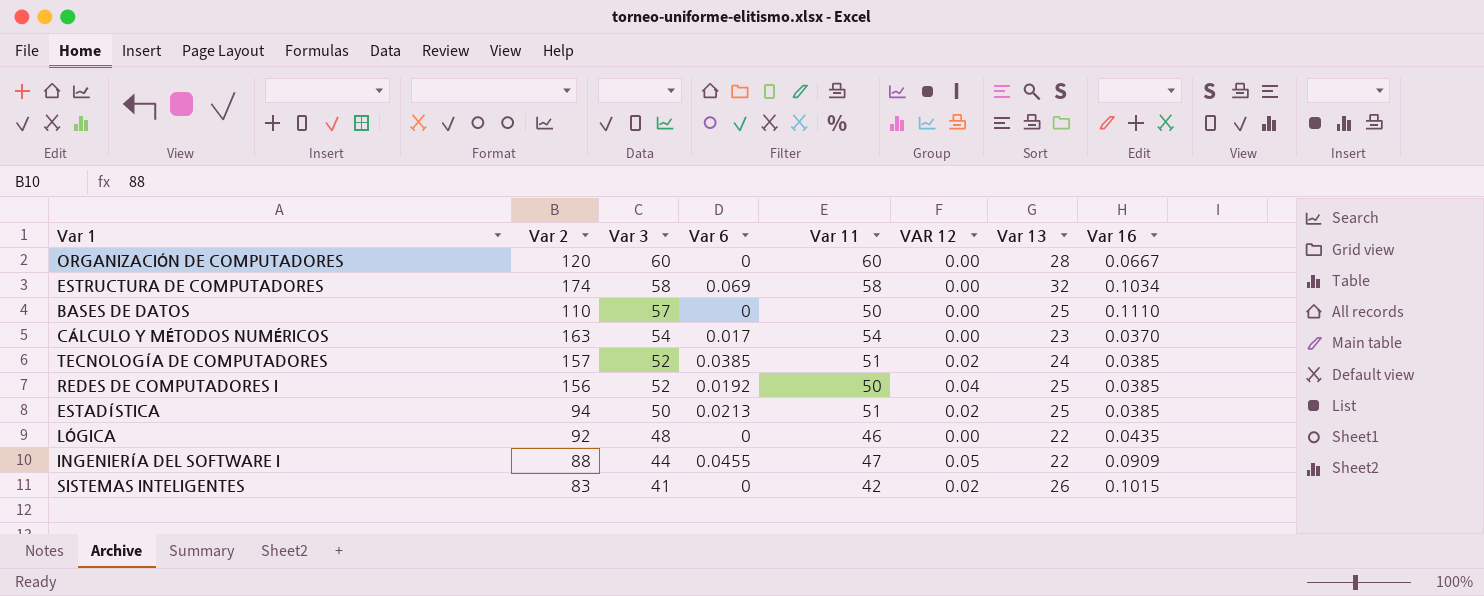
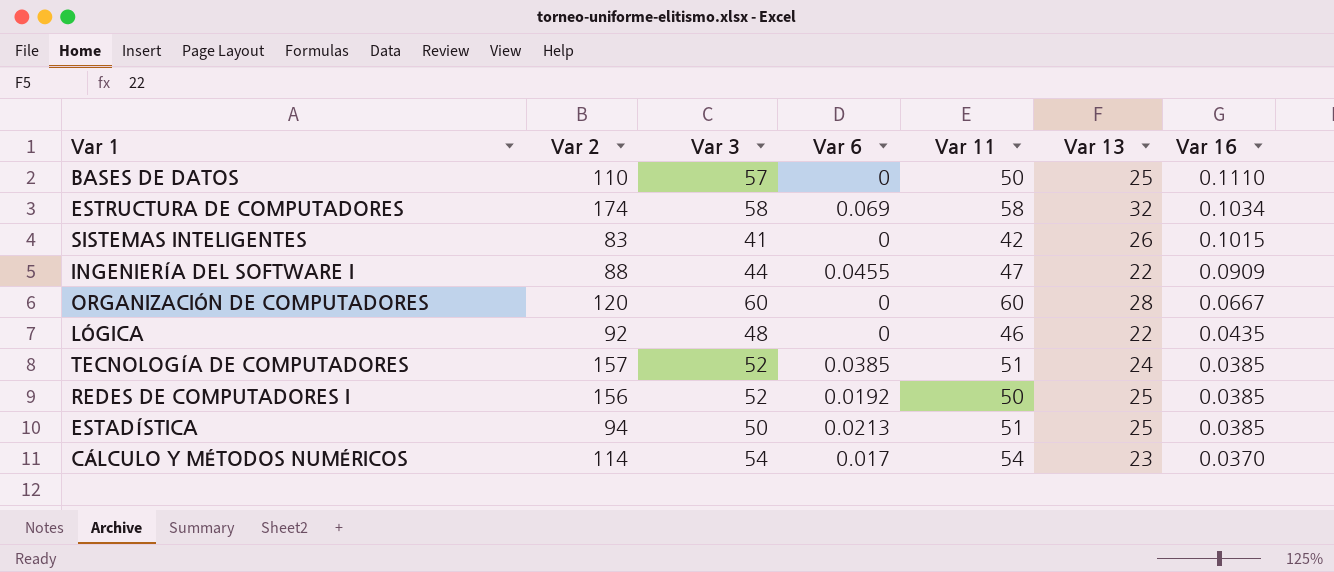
row order: Var 3 descending -> Var 16 descending
column VAR 12 | position: 6 -> none
CÁLCULO Y MÉTODOS NUMÉRICOS | Var 2: 163 -> 114

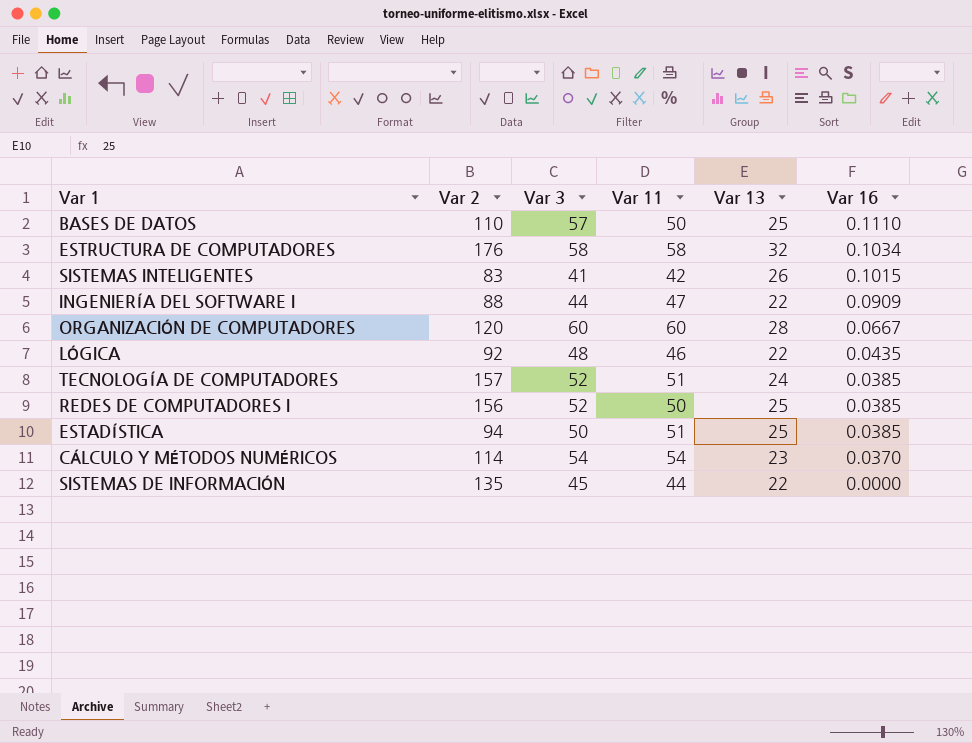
column Var 6 | position: 4 -> none
ESTRUCTURA DE COMPUTADORES | Var 2: 174 -> 176
row SISTEMAS DE INFORMACIÓN: none -> 135 | 45 | 44 | 22 | 0.0000

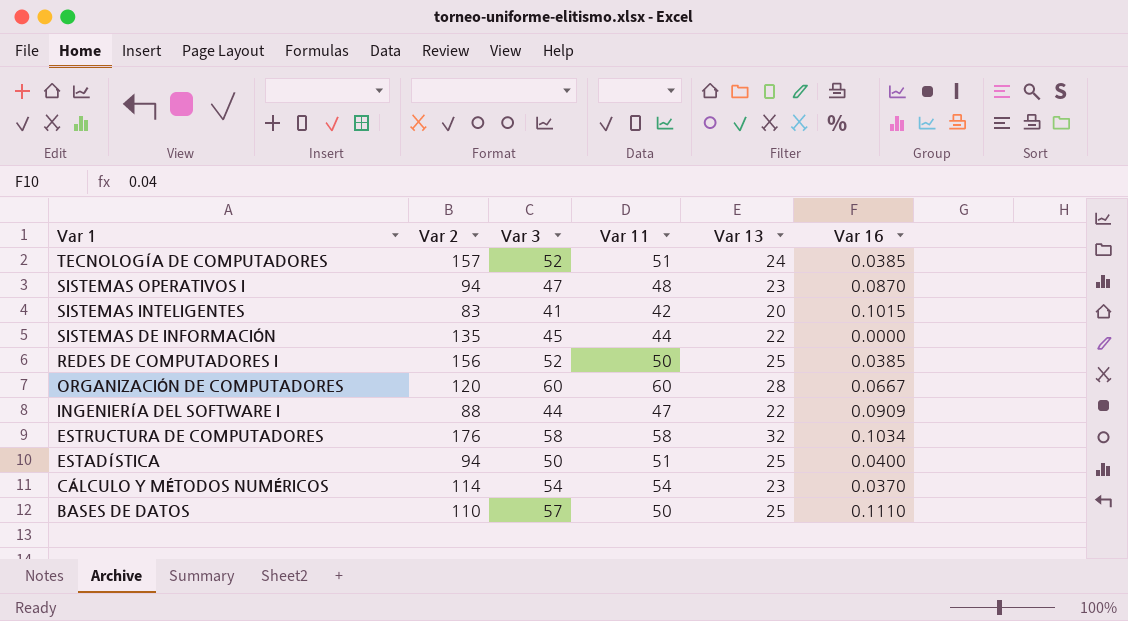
row order: Var 16 descending -> Var 1 descending
row LÓGICA: 92 | 48 | 46 | 22 | 0.0435 -> none
row SISTEMAS OPERATIVOS I: none -> 94 | 47 | 48 | 23 | 0.0870
SISTEMAS INTELIGENTES | Var 13: 26 -> 20
ESTADÍSTICA | Var 16: 0.0385 -> 0.0400

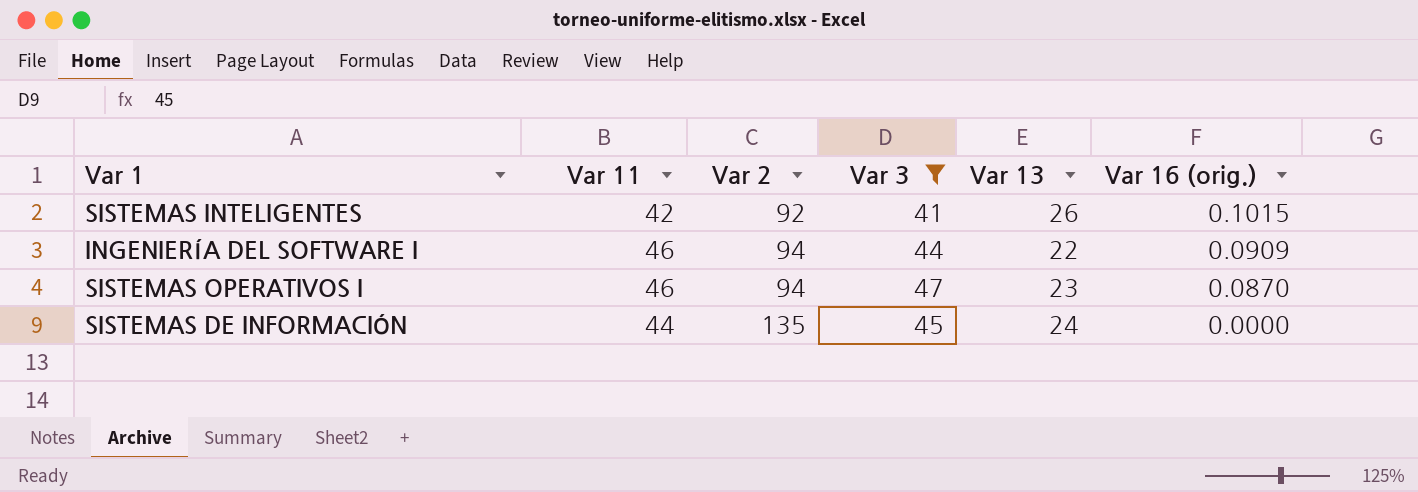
filter: none -> Var 3 <= 47
row order: Var 1 descending -> Var 2 ascending
column Var 11 | position: 4 -> 2
column name: Var 16 -> Var 16 (orig.)
SISTEMAS INTELIGENTES | Var 2: 83 -> 92
SISTEMAS INTELIGENTES | Var 13: 20 -> 26
INGENIERÍA DEL SOFTWARE I | Var 11: 47 -> 46
INGENIERÍA DEL SOFTWARE I | Var 2: 88 -> 94
SISTEMAS OPERATIVOS I | Var 11: 48 -> 46
SISTEMAS DE INFORMACIÓN | Var 13: 22 -> 24

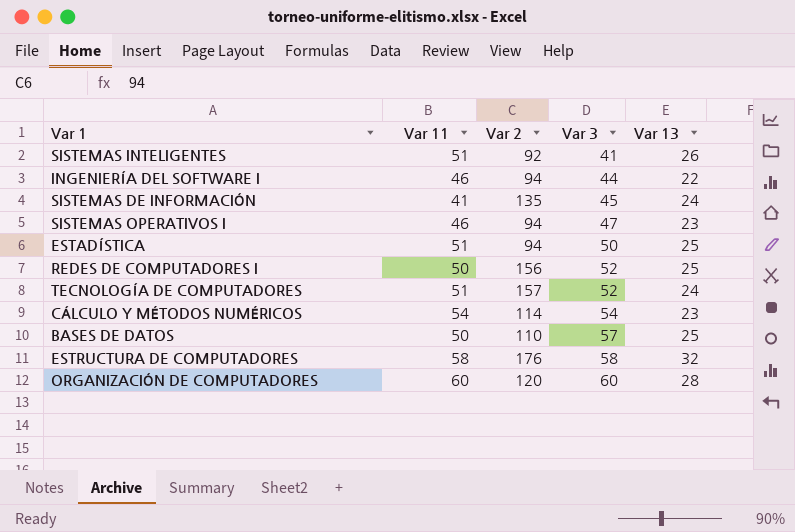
filter: Var 3 <= 47 -> none
row order: Var 2 ascending -> Var 3 ascending
column Var 16 (orig.) | position: 6 -> none
SISTEMAS INTELIGENTES | Var 11: 42 -> 51
SISTEMAS DE INFORMACIÓN | Var 11: 44 -> 41

